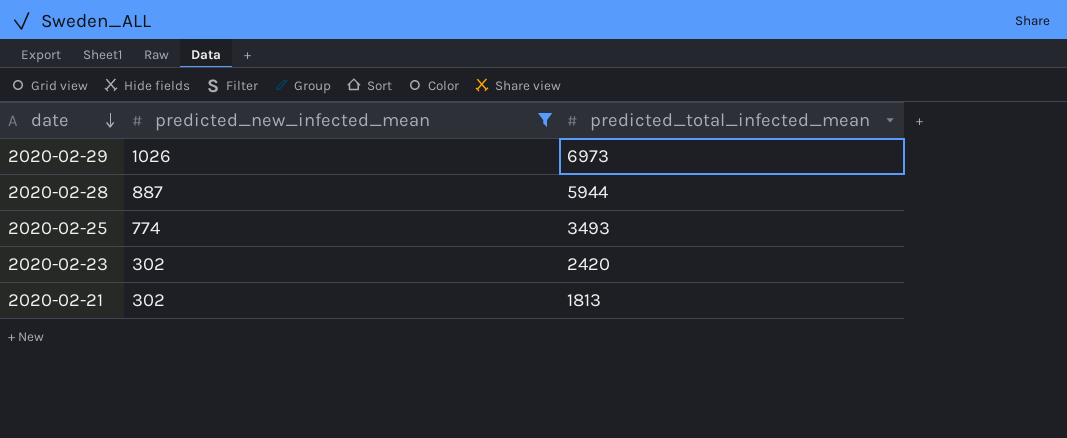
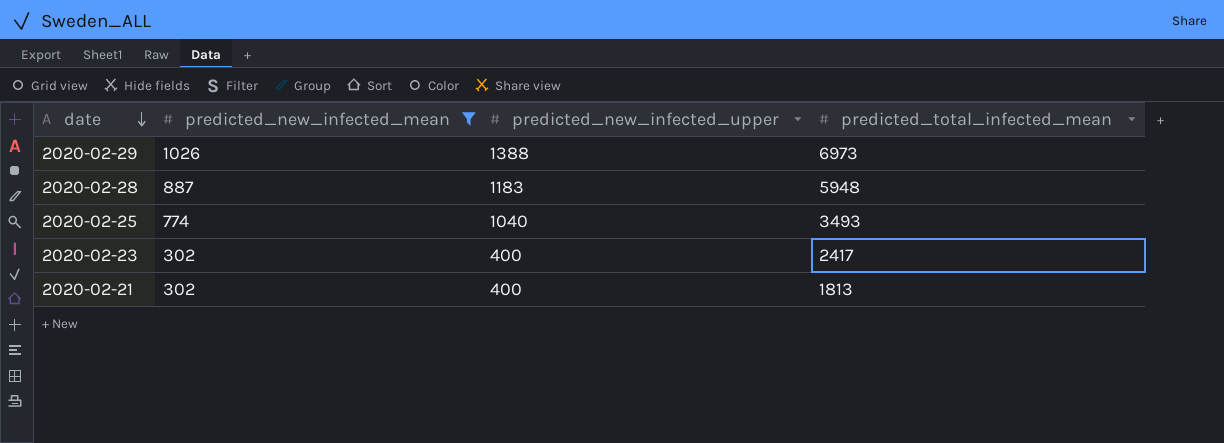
column predicted_new_infected_upper | position: none -> 3
2020-02-28 | predicted_total_infected_mean: 5944 -> 5948
2020-02-23 | predicted_total_infected_mean: 2420 -> 2417

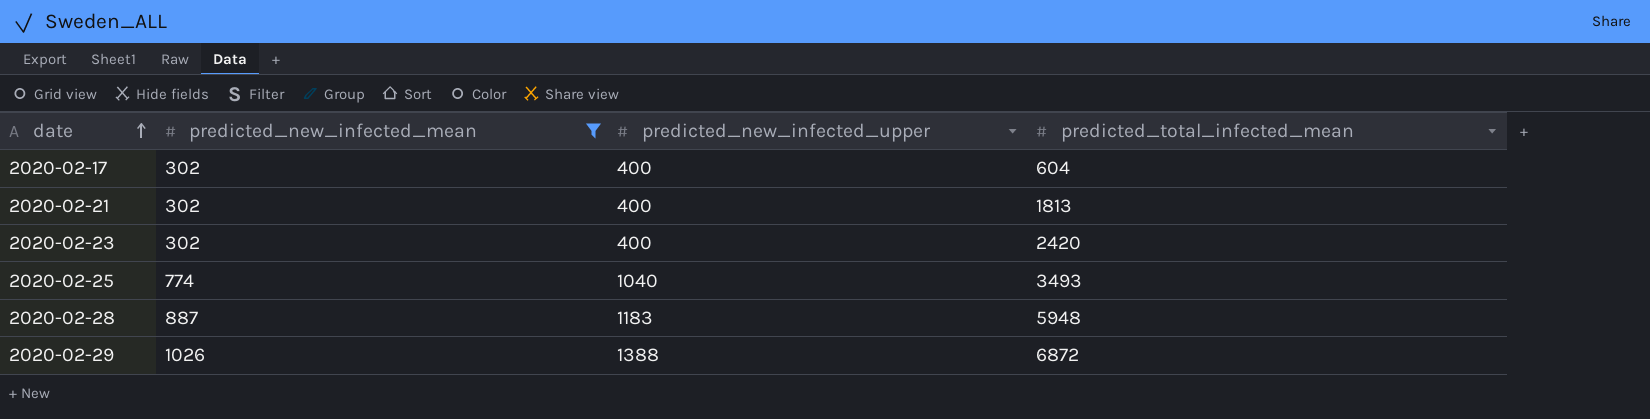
row order: date descending -> date ascending
row 2020-02-17: none -> 302 | 400 | 604
2020-02-23 | predicted_total_infected_mean: 2417 -> 2420
2020-02-29 | predicted_total_infected_mean: 6973 -> 6872

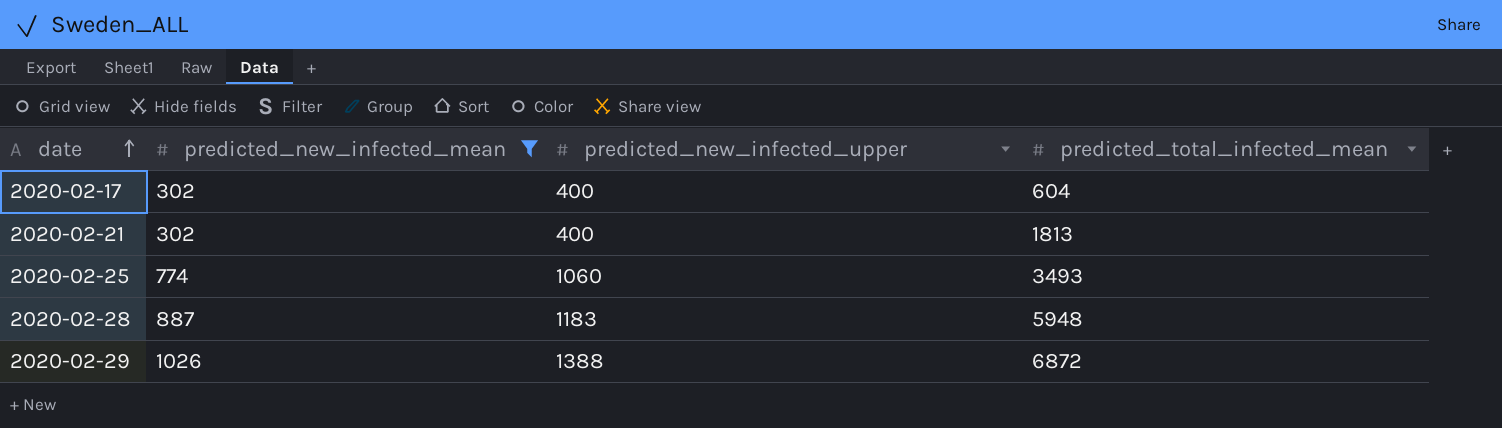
row 2020-02-23: 302 | 400 | 2420 -> none
2020-02-25 | predicted_new_infected_upper: 1040 -> 1060

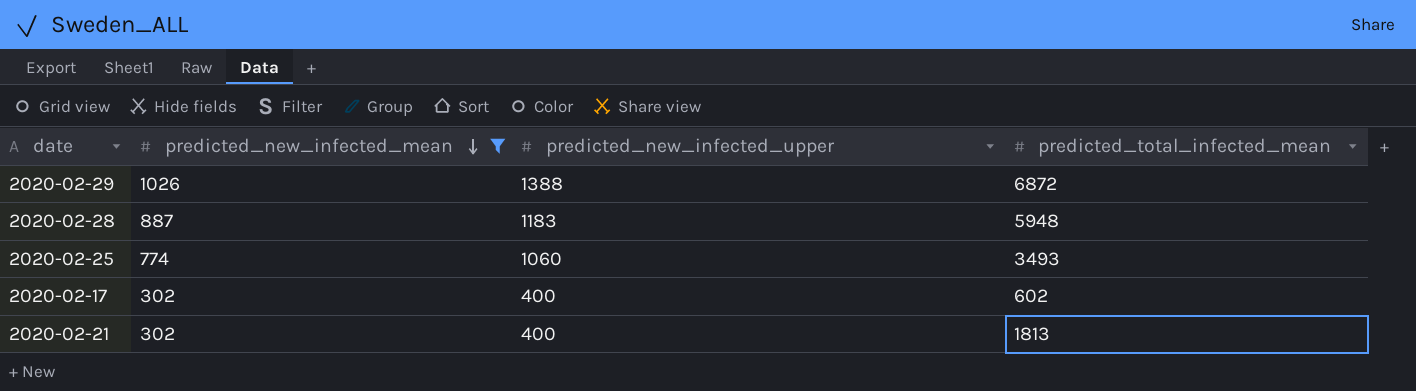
row order: date ascending -> predicted_new_infected_mean descending
2020-02-17 | predicted_total_infected_mean: 604 -> 602

